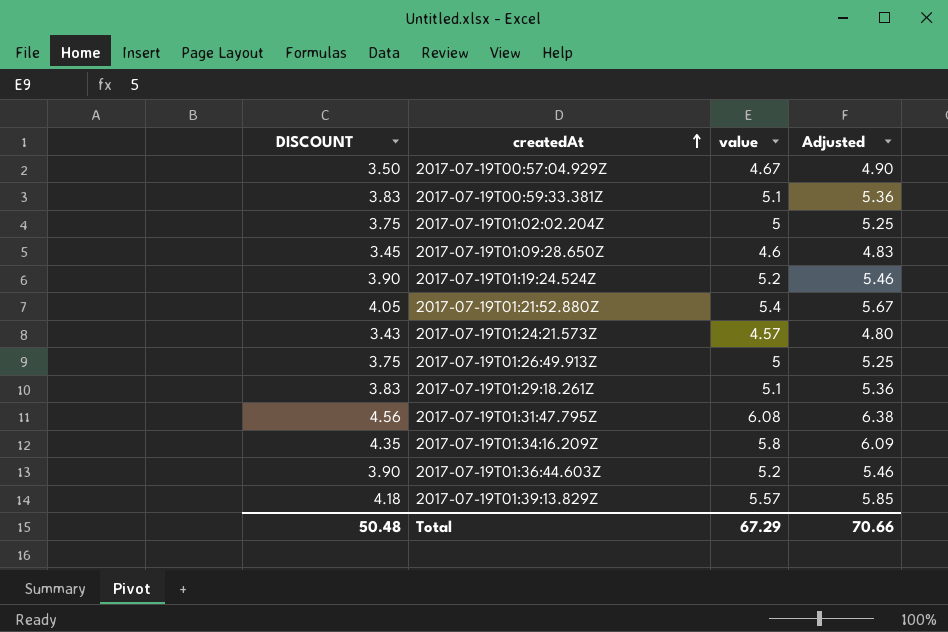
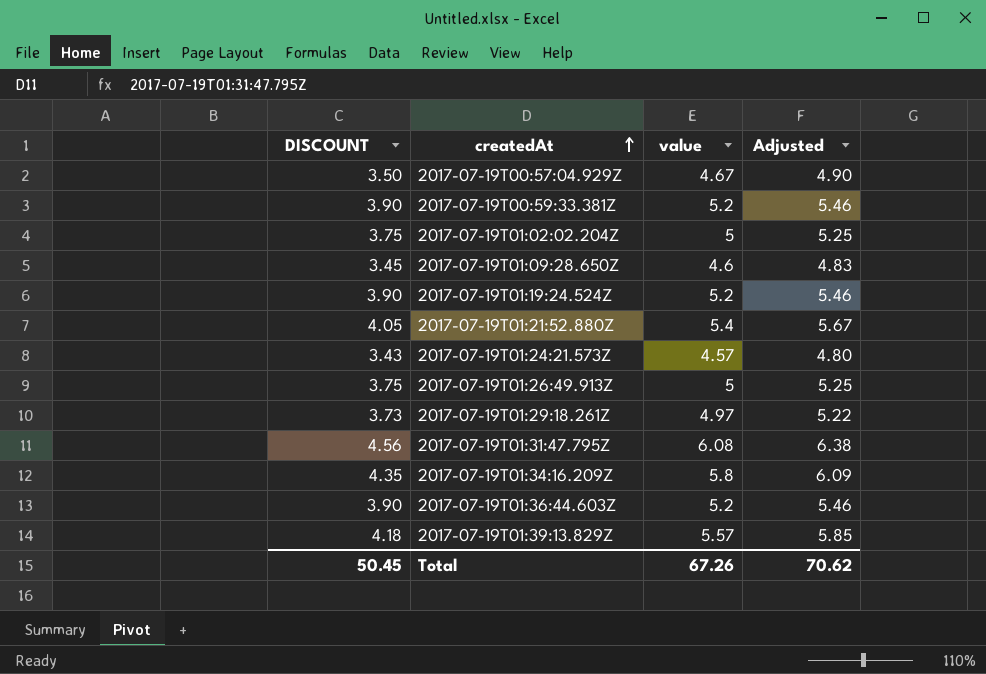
2017-07-19T00:59:33.381Z | DISCOUNT: 3.83 -> 3.90
2017-07-19T00:59:33.381Z | value: 5.1 -> 5.2
2017-07-19T00:59:33.381Z | Adjusted: 5.36 -> 5.46
2017-07-19T01:29:18.261Z | DISCOUNT: 3.83 -> 3.73
2017-07-19T01:29:18.261Z | value: 5.1 -> 4.97
2017-07-19T01:29:18.261Z | Adjusted: 5.36 -> 5.22
Total | DISCOUNT: 50.48 -> 50.45
Total | value: 67.29 -> 67.26
Total | Adjusted: 70.66 -> 70.62

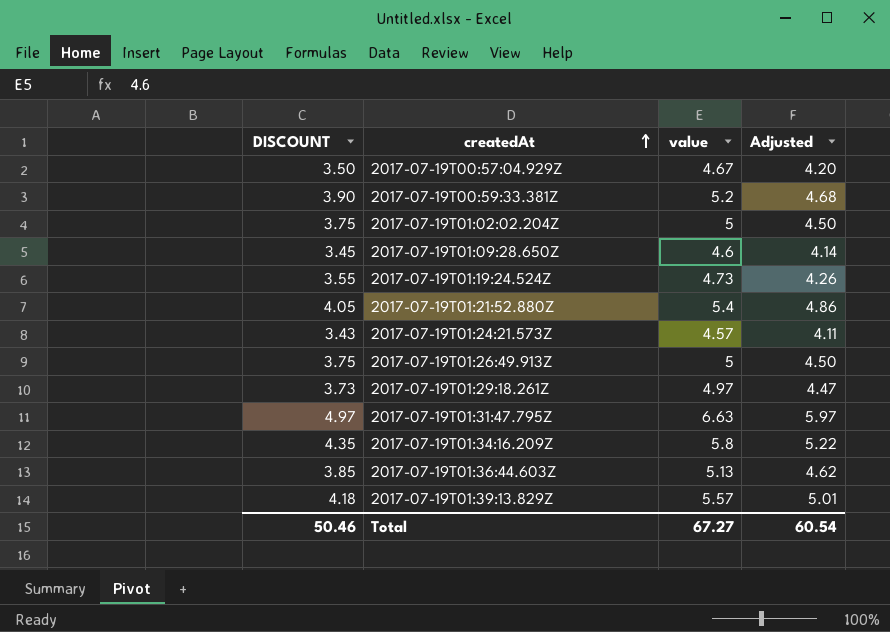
column Adjusted | formula: [value] * 1.05 -> [value] * 0.9
2017-07-19T01:19:24.524Z | DISCOUNT: 3.90 -> 3.55
2017-07-19T01:19:24.524Z | value: 5.2 -> 4.73
2017-07-19T01:31:47.795Z | DISCOUNT: 4.56 -> 4.97
2017-07-19T01:31:47.795Z | value: 6.08 -> 6.63
2017-07-19T01:36:44.603Z | DISCOUNT: 3.90 -> 3.85
2017-07-19T01:36:44.603Z | value: 5.2 -> 5.13
Total | DISCOUNT: 50.45 -> 50.46
Total | value: 67.26 -> 67.27
Total | Adjusted: 70.62 -> 60.54

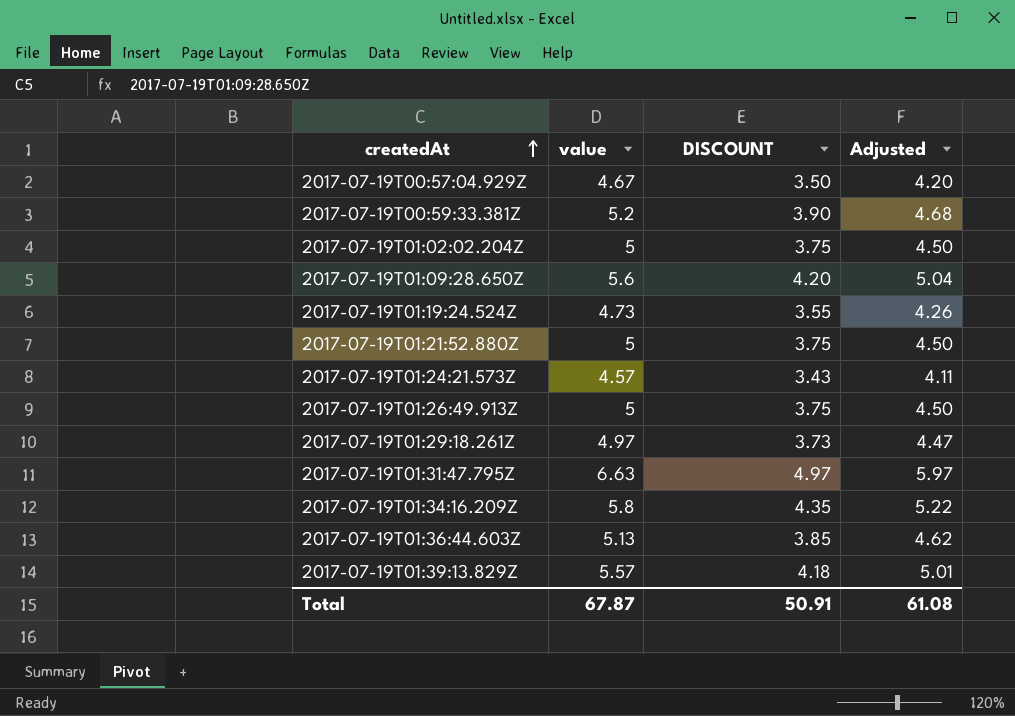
column DISCOUNT | position: 1 -> 3
2017-07-19T01:09:28.650Z | value: 4.6 -> 5.6
2017-07-19T01:09:28.650Z | DISCOUNT: 3.45 -> 4.20
2017-07-19T01:09:28.650Z | Adjusted: 4.14 -> 5.04
2017-07-19T01:21:52.880Z | value: 5.4 -> 5
2017-07-19T01:21:52.880Z | DISCOUNT: 4.05 -> 3.75
2017-07-19T01:21:52.880Z | Adjusted: 4.86 -> 4.50
Total | value: 67.27 -> 67.87
Total | DISCOUNT: 50.46 -> 50.91
Total | Adjusted: 60.54 -> 61.08

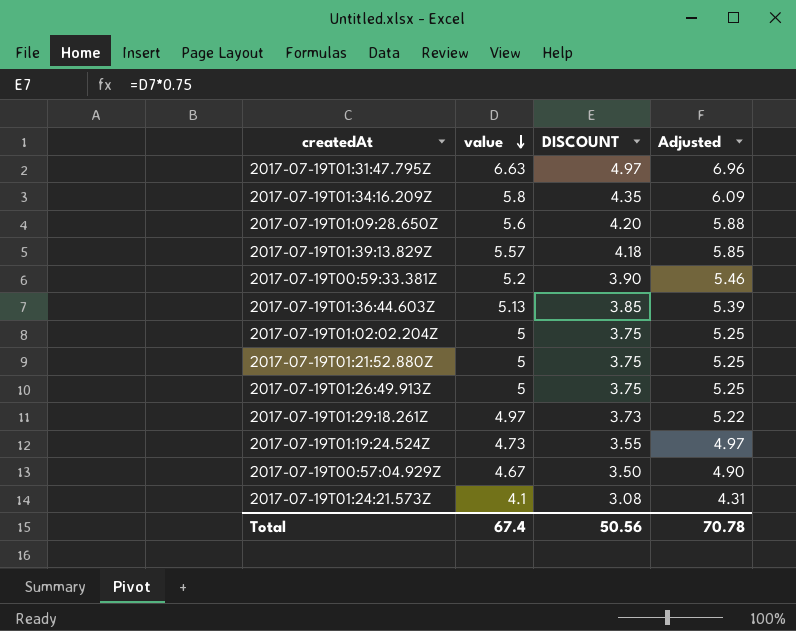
row order: createdAt ascending -> value descending
column Adjusted | formula: [value] * 0.9 -> [value] * 1.05
2017-07-19T01:24:21.573Z | value: 4.57 -> 4.1
2017-07-19T01:24:21.573Z | DISCOUNT: 3.43 -> 3.08
Total | value: 67.87 -> 67.4
Total | DISCOUNT: 50.91 -> 50.56
Total | Adjusted: 61.08 -> 70.78

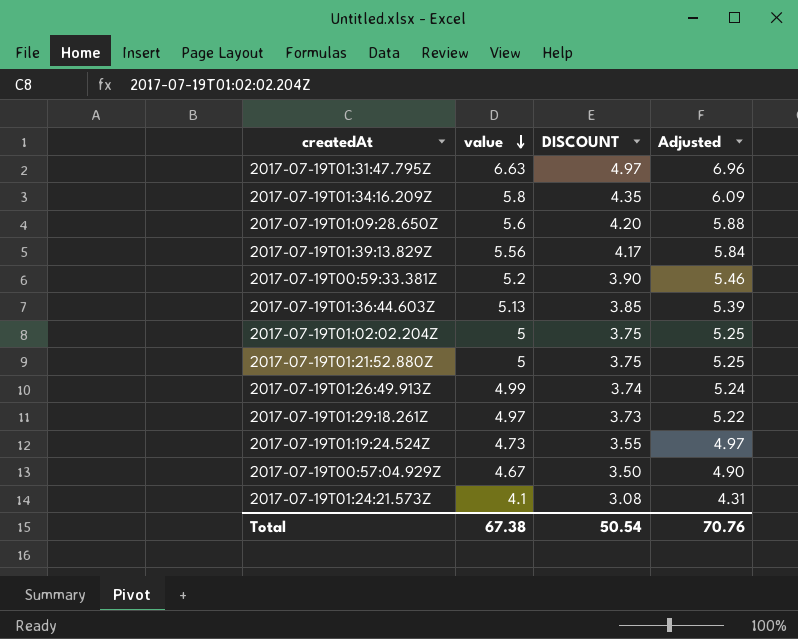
2017-07-19T01:39:13.829Z | value: 5.57 -> 5.56
2017-07-19T01:39:13.829Z | DISCOUNT: 4.18 -> 4.17
2017-07-19T01:39:13.829Z | Adjusted: 5.85 -> 5.84
2017-07-19T01:26:49.913Z | value: 5 -> 4.99
2017-07-19T01:26:49.913Z | DISCOUNT: 3.75 -> 3.74
2017-07-19T01:26:49.913Z | Adjusted: 5.25 -> 5.24
Total | value: 67.4 -> 67.38
Total | DISCOUNT: 50.56 -> 50.54
Total | Adjusted: 70.78 -> 70.76

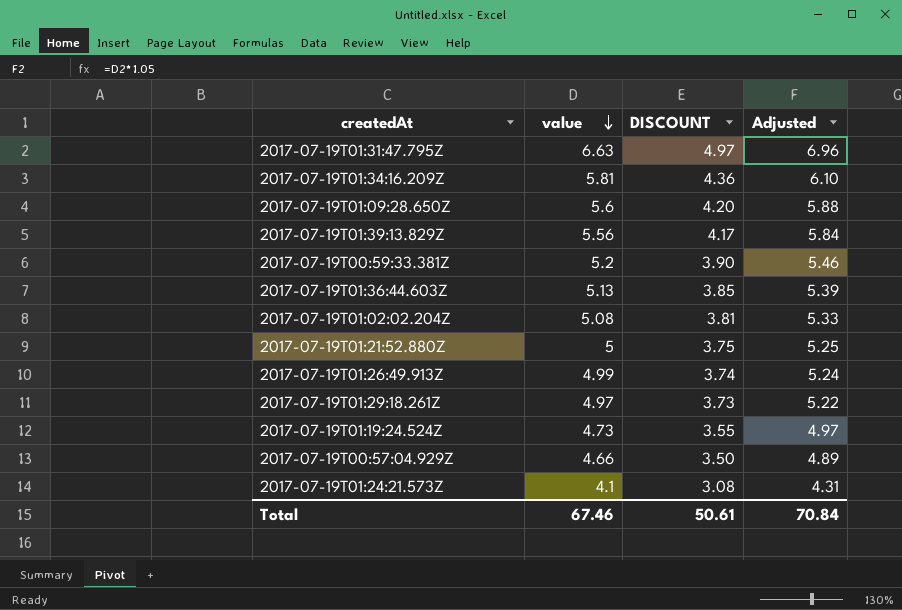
2017-07-19T01:34:16.209Z | value: 5.8 -> 5.81
2017-07-19T01:34:16.209Z | DISCOUNT: 4.35 -> 4.36
2017-07-19T01:34:16.209Z | Adjusted: 6.09 -> 6.10
2017-07-19T01:02:02.204Z | value: 5 -> 5.08
2017-07-19T01:02:02.204Z | DISCOUNT: 3.75 -> 3.81
2017-07-19T01:02:02.204Z | Adjusted: 5.25 -> 5.33
2017-07-19T00:57:04.929Z | value: 4.67 -> 4.66
2017-07-19T00:57:04.929Z | Adjusted: 4.90 -> 4.89
Total | value: 67.38 -> 67.46
Total | DISCOUNT: 50.54 -> 50.61
Total | Adjusted: 70.76 -> 70.84

